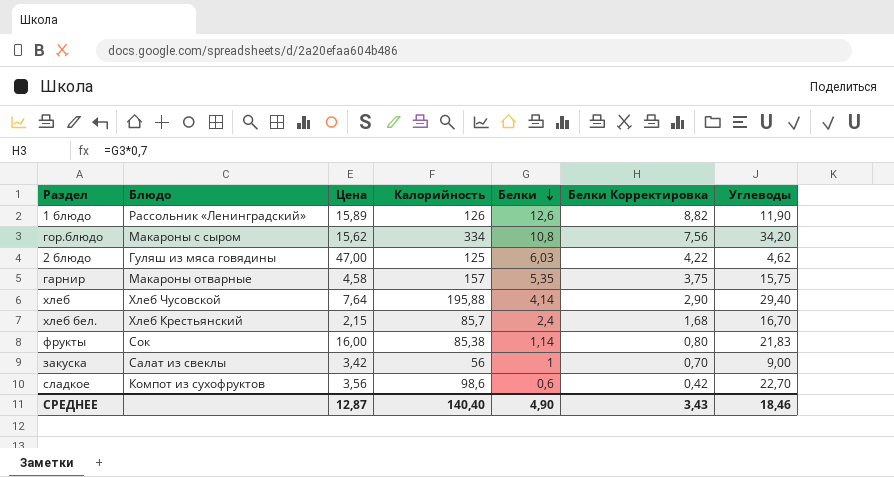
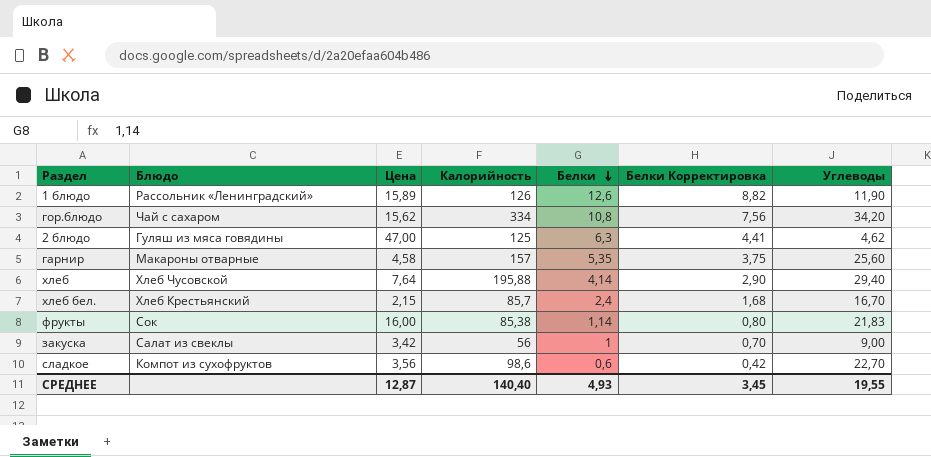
гор.блюдо | Блюдо: Макароны с сыром -> Чай с сахаром
2 блюдо | Белки: 6,03 -> 6,3
2 блюдо | Белки Корректировка: 4,22 -> 4,41
гарнир | Углеводы: 15,75 -> 25,60
СРЕДНЕЕ | Белки: 4,90 -> 4,93
СРЕДНЕЕ | Белки Корректировка: 3,43 -> 3,45
СРЕДНЕЕ | Углеводы: 18,46 -> 19,55

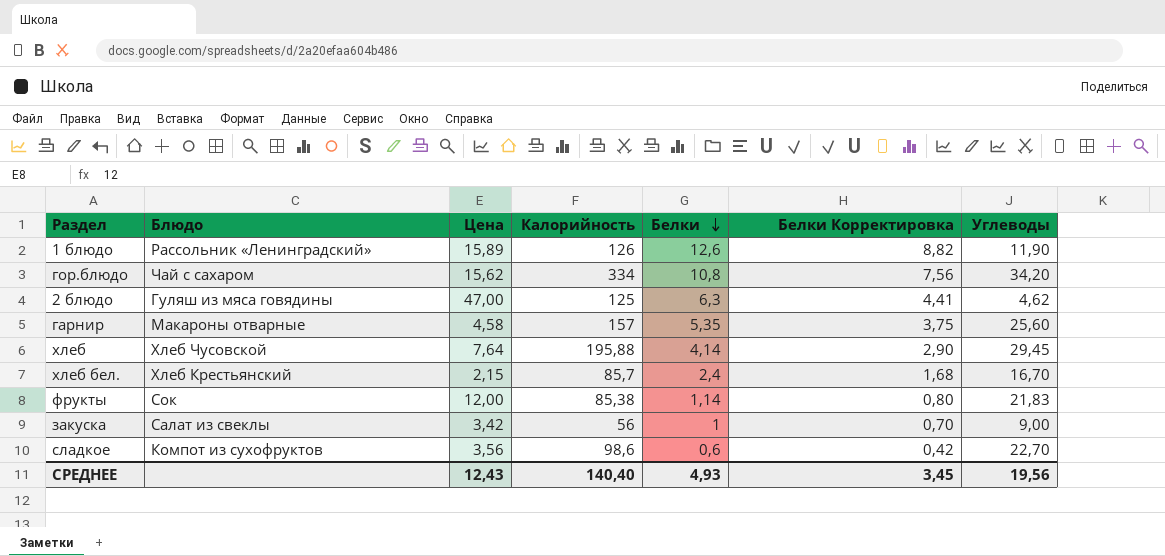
хлеб | Углеводы: 29,40 -> 29,45
фрукты | Цена: 16,00 -> 12,00
СРЕДНЕЕ | Цена: 12,87 -> 12,43
СРЕДНЕЕ | Углеводы: 19,55 -> 19,56

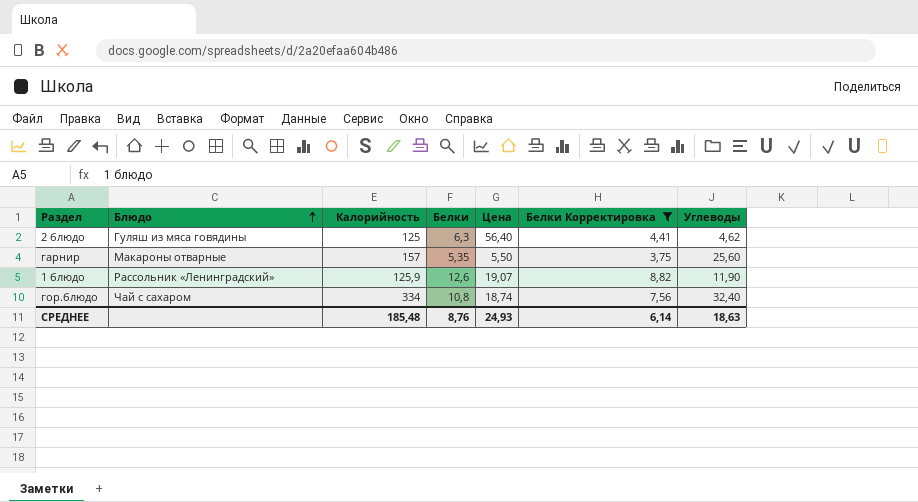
filter: none -> Белки Корректировка >= 3,75
row order: Белки descending -> Блюдо ascending
column Цена | position: 3 -> 5
2 блюдо | Цена: 47,00 -> 56,40
гарнир | Цена: 4,58 -> 5,50
1 блюдо | Калорийность: 126 -> 125,9
1 блюдо | Цена: 15,89 -> 19,07
гор.блюдо | Цена: 15,62 -> 18,74
гор.блюдо | Углеводы: 34,20 -> 32,40
СРЕДНЕЕ | Калорийность: 140,40 -> 185,48
СРЕДНЕЕ | Белки: 4,93 -> 8,76
СРЕДНЕЕ | Цена: 12,43 -> 24,93
СРЕДНЕЕ | Белки Корректировка: 3,45 -> 6,14
СРЕДНЕЕ | Углеводы: 19,56 -> 18,63

